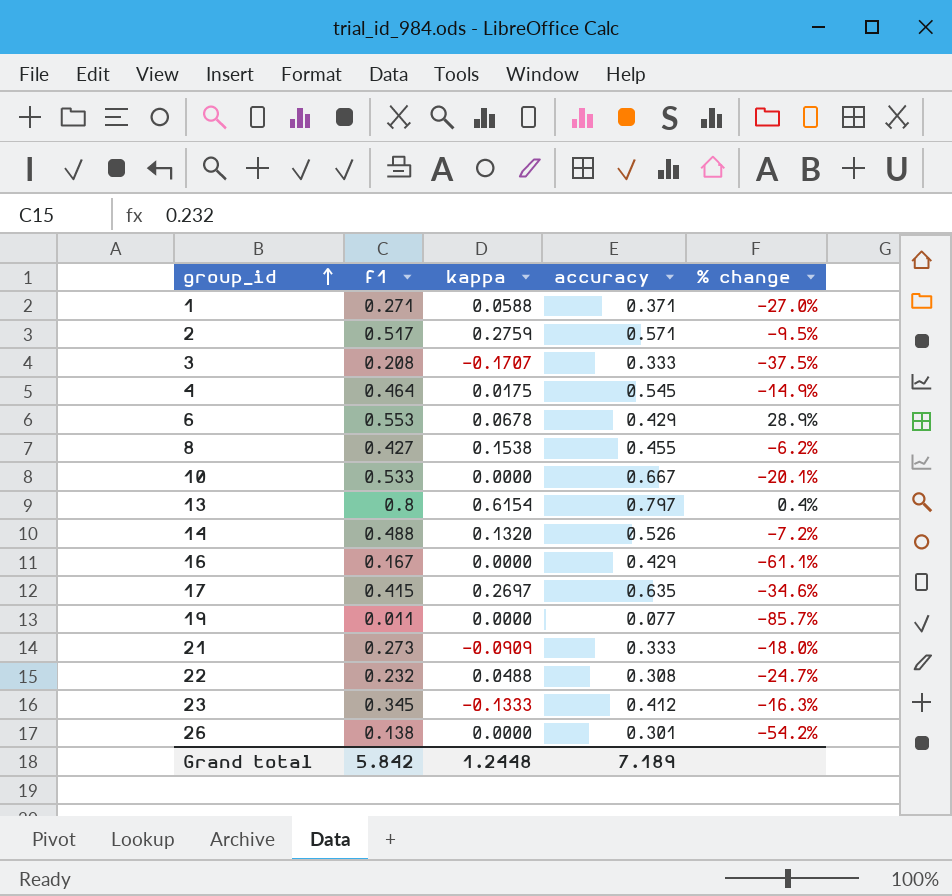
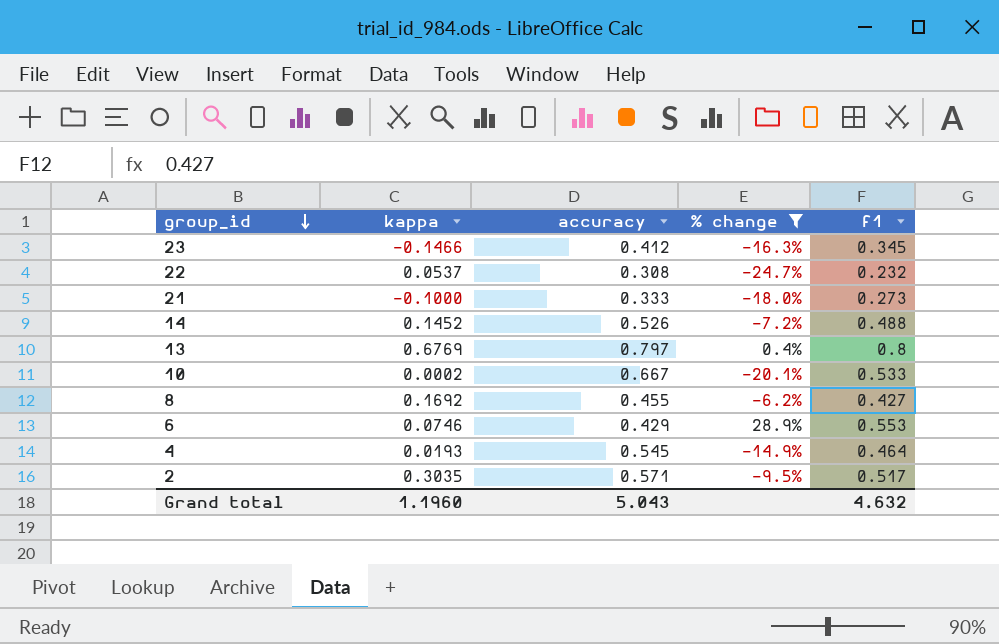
filter: none -> % change >= -24.7%
row order: group_id ascending -> group_id descending
column f1 | position: 2 -> 5
23 | kappa: -0.1333 -> -0.1466
22 | kappa: 0.0488 -> 0.0537
21 | kappa: -0.0909 -> -0.1000
14 | kappa: 0.1320 -> 0.1452
13 | kappa: 0.6154 -> 0.6769
10 | kappa: 0.0000 -> 0.0002
8 | kappa: 0.1538 -> 0.1692
6 | kappa: 0.0678 -> 0.0746
4 | kappa: 0.0175 -> 0.0193
2 | kappa: 0.2759 -> 0.3035
Grand total | kappa: 1.2448 -> 1.1960
Grand total | accuracy: 7.189 -> 5.043
Grand total | f1: 5.842 -> 4.632

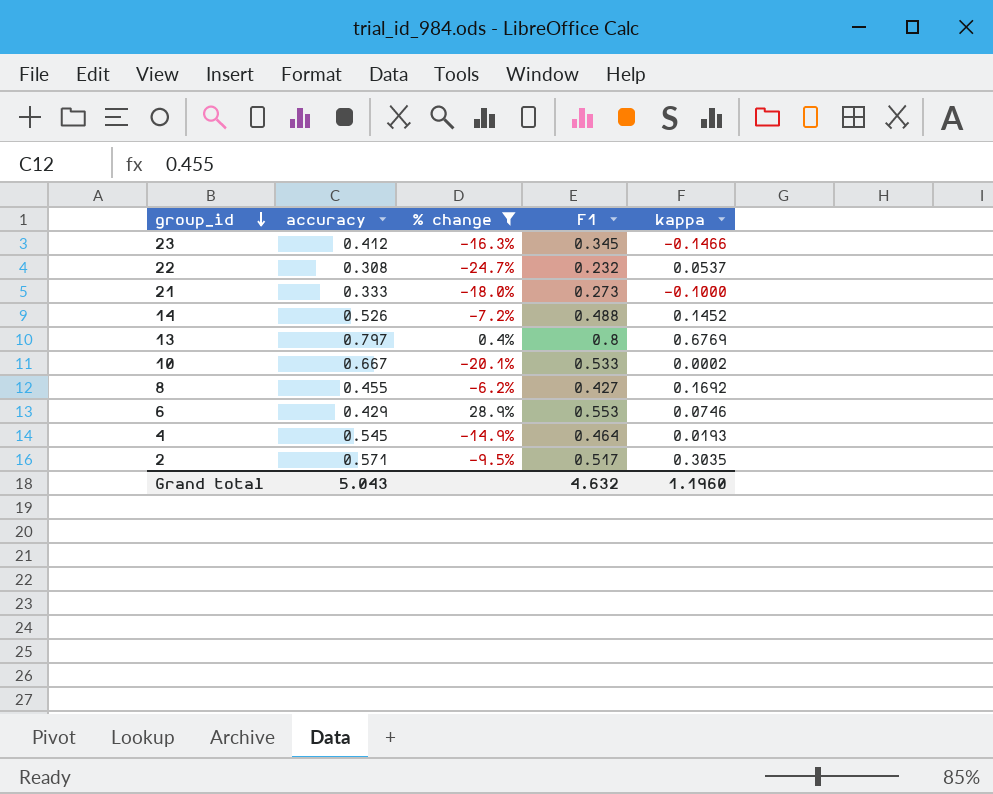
column name: f1 -> F1
column kappa | position: 2 -> 5

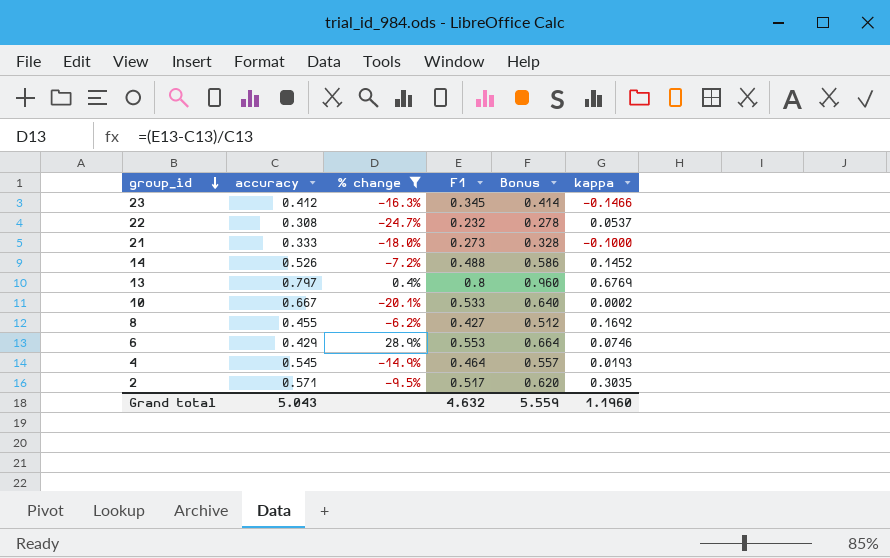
column Bonus | formula: none -> [F1] * 1.2

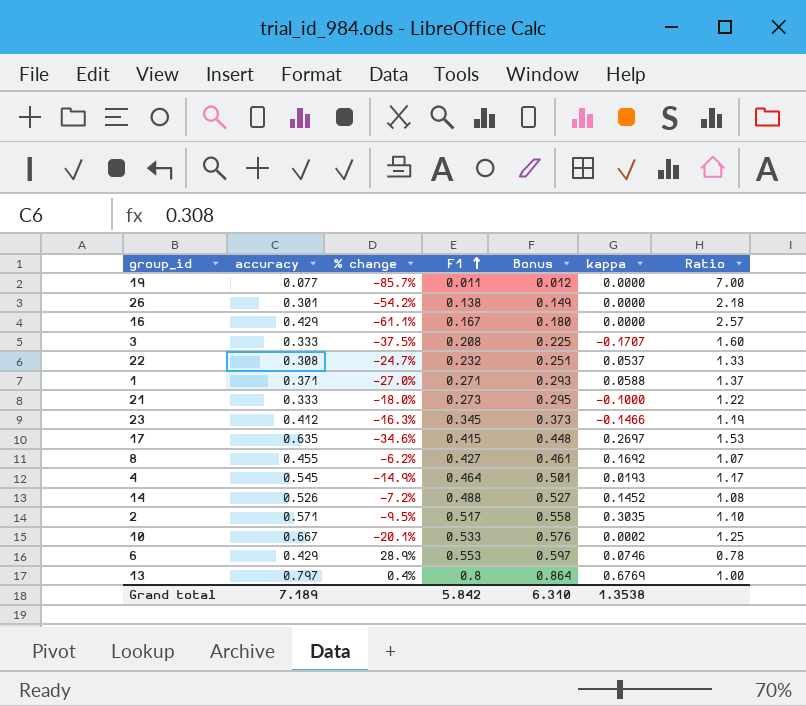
filter: % change >= -24.7% -> none
row order: group_id descending -> F1 ascending
column Bonus | formula: [F1] * 1.2 -> [F1] * 1.08
column Ratio | formula: none -> [accuracy] / [F1]
Grand total | accuracy: 5.043 -> 7.189
Grand total | F1: 4.632 -> 5.842
Grand total | Bonus: 5.559 -> 6.310
Grand total | kappa: 1.1960 -> 1.3538

